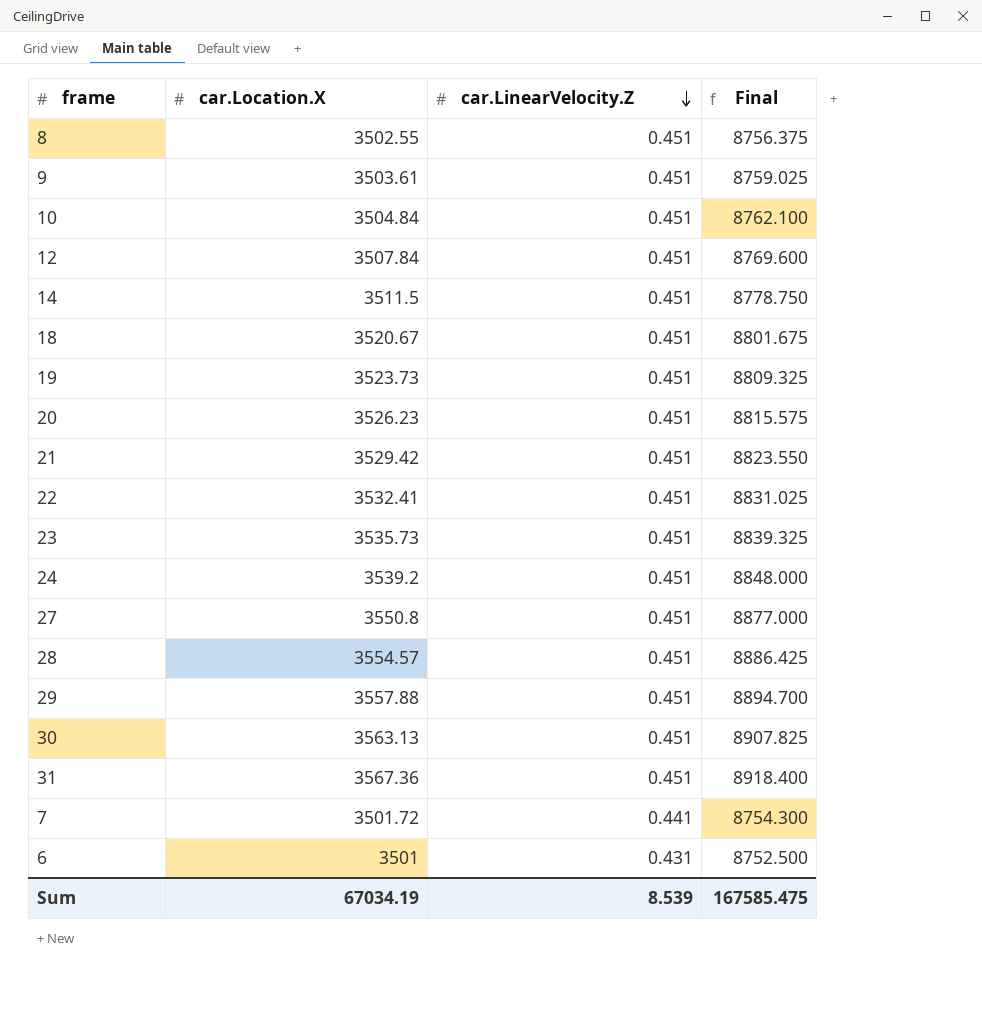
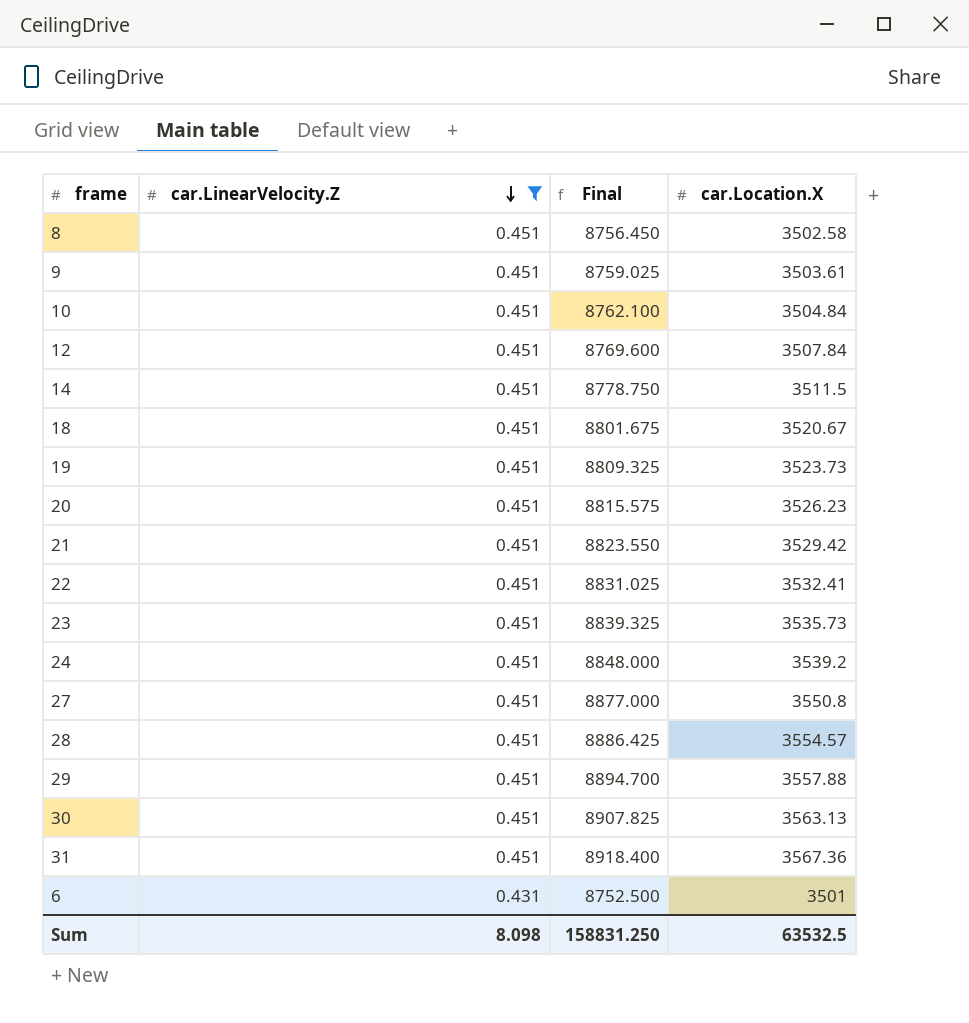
filter: none -> car.LinearVelocity.Z != 0.441
column car.Location.X | position: 2 -> 4
8 | Final: 8756.375 -> 8756.450
8 | car.Location.X: 3502.55 -> 3502.58
Sum | car.LinearVelocity.Z: 8.539 -> 8.098
Sum | Final: 167585.475 -> 158831.250
Sum | car.Location.X: 67034.19 -> 63532.5

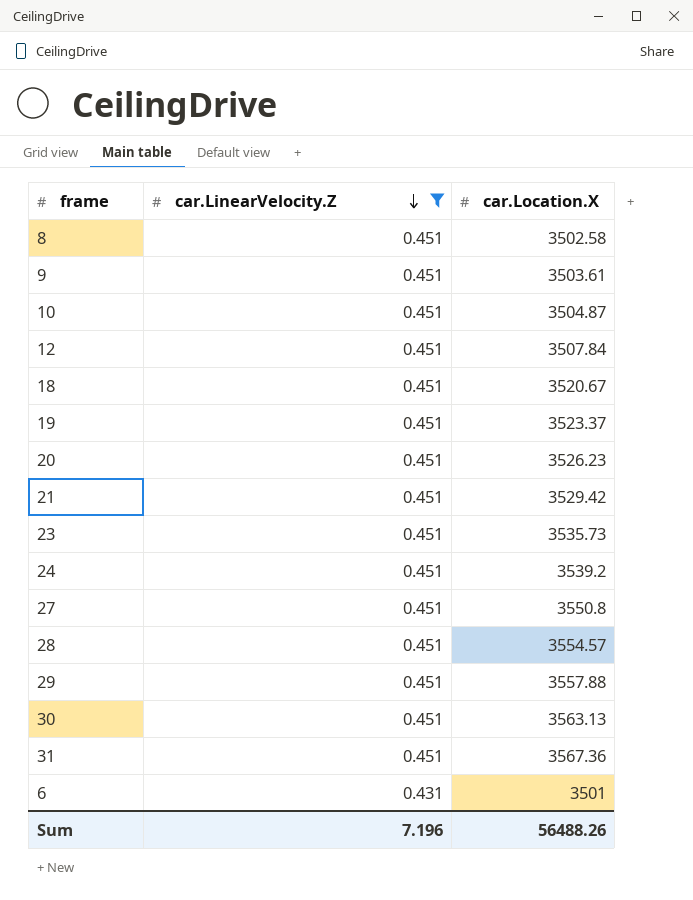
column Final | formula: [car.Location.X] * 2.5 -> none
row 14: 0.451 | 8778.750 | 3511.5 -> none
row 22: 0.451 | 8831.025 | 3532.41 -> none
10 | car.Location.X: 3504.84 -> 3504.87
19 | car.Location.X: 3523.73 -> 3523.37
Sum | car.LinearVelocity.Z: 8.098 -> 7.196
Sum | car.Location.X: 63532.5 -> 56488.26

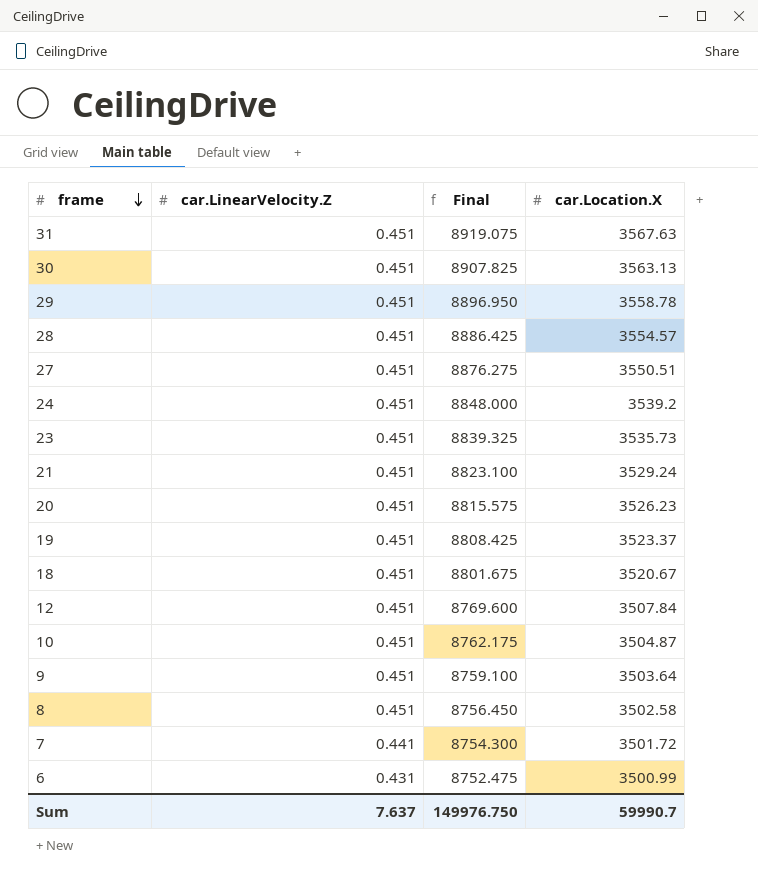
filter: car.LinearVelocity.Z != 0.441 -> none
row order: car.LinearVelocity.Z descending -> frame descending
column Final | formula: none -> [car.Location.X] * 2.5
31 | car.Location.X: 3567.36 -> 3567.63
29 | car.Location.X: 3557.88 -> 3558.78
27 | car.Location.X: 3550.8 -> 3550.51
21 | car.Location.X: 3529.42 -> 3529.24
9 | car.Location.X: 3503.61 -> 3503.64
6 | car.Location.X: 3501 -> 3500.99
Sum | car.LinearVelocity.Z: 7.196 -> 7.637
Sum | car.Location.X: 56488.26 -> 59990.7

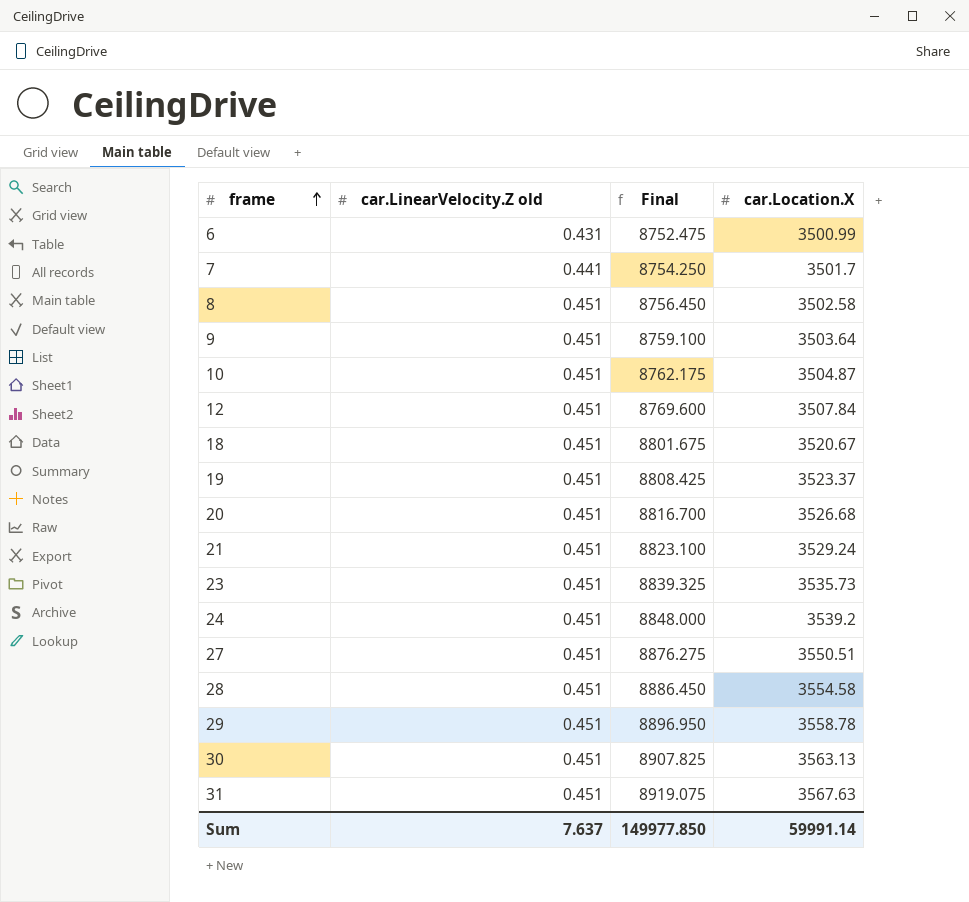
row order: frame descending -> frame ascending
column name: car.LinearVelocity.Z -> car.LinearVelocity.Z old
7 | Final: 8754.300 -> 8754.250
7 | car.Location.X: 3501.72 -> 3501.7
20 | Final: 8815.575 -> 8816.700
20 | car.Location.X: 3526.23 -> 3526.68
28 | Final: 8886.425 -> 8886.450
28 | car.Location.X: 3554.57 -> 3554.58
Sum | Final: 149976.750 -> 149977.850
Sum | car.Location.X: 59990.7 -> 59991.14

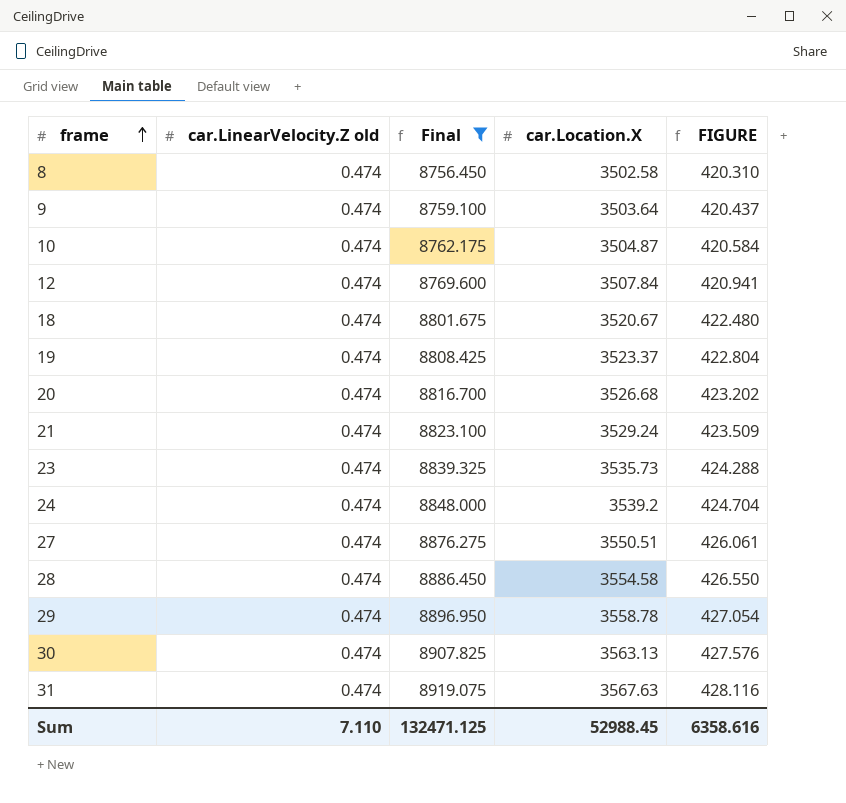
filter: none -> Final >= 8756.450
column FIGURE | formula: none -> [car.Location.X] * 0.12
8 | car.LinearVelocity.Z old: 0.451 -> 0.474
9 | car.LinearVelocity.Z old: 0.451 -> 0.474
10 | car.LinearVelocity.Z old: 0.451 -> 0.474
12 | car.LinearVelocity.Z old: 0.451 -> 0.474
18 | car.LinearVelocity.Z old: 0.451 -> 0.474
19 | car.LinearVelocity.Z old: 0.451 -> 0.474
20 | car.LinearVelocity.Z old: 0.451 -> 0.474
21 | car.LinearVelocity.Z old: 0.451 -> 0.474
23 | car.LinearVelocity.Z old: 0.451 -> 0.474
24 | car.LinearVelocity.Z old: 0.451 -> 0.474
27 | car.LinearVelocity.Z old: 0.451 -> 0.474
28 | car.LinearVelocity.Z old: 0.451 -> 0.474
29 | car.LinearVelocity.Z old: 0.451 -> 0.474
30 | car.LinearVelocity.Z old: 0.451 -> 0.474
31 | car.LinearVelocity.Z old: 0.451 -> 0.474
Sum | car.LinearVelocity.Z old: 7.637 -> 7.110
Sum | Final: 149977.850 -> 132471.125
Sum | car.Location.X: 59991.14 -> 52988.45

